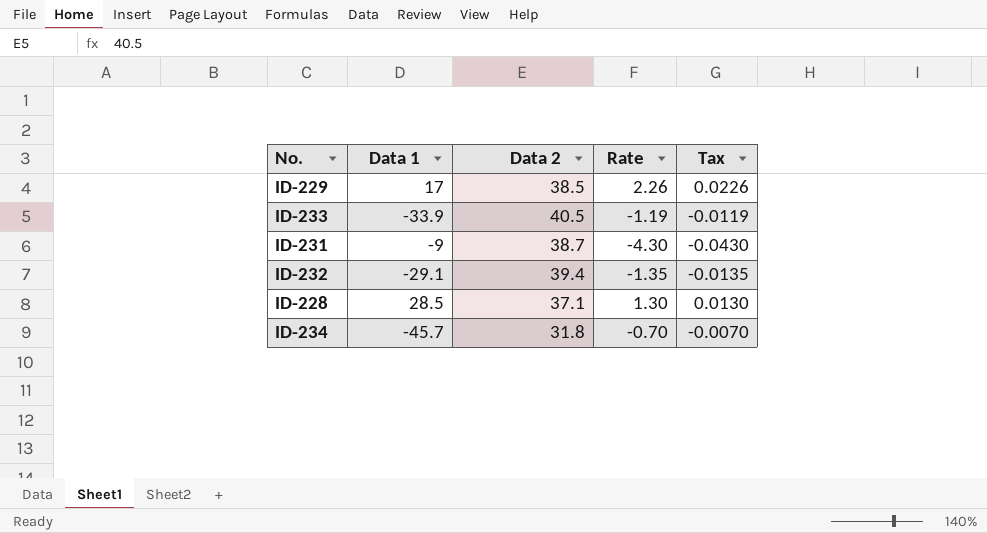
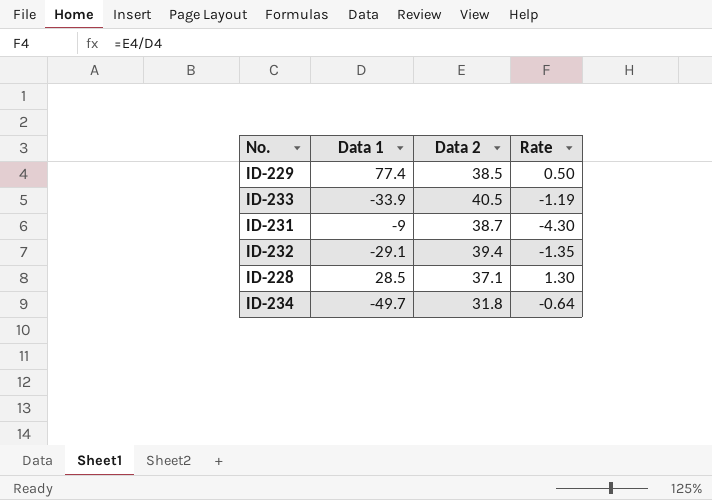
column Tax | formula: [Rate] * 0.01 -> none
ID-229 | Data 1: 17 -> 77.4
ID-229 | Rate: 2.26 -> 0.50
ID-234 | Data 1: -45.7 -> -49.7
ID-234 | Rate: -0.70 -> -0.64

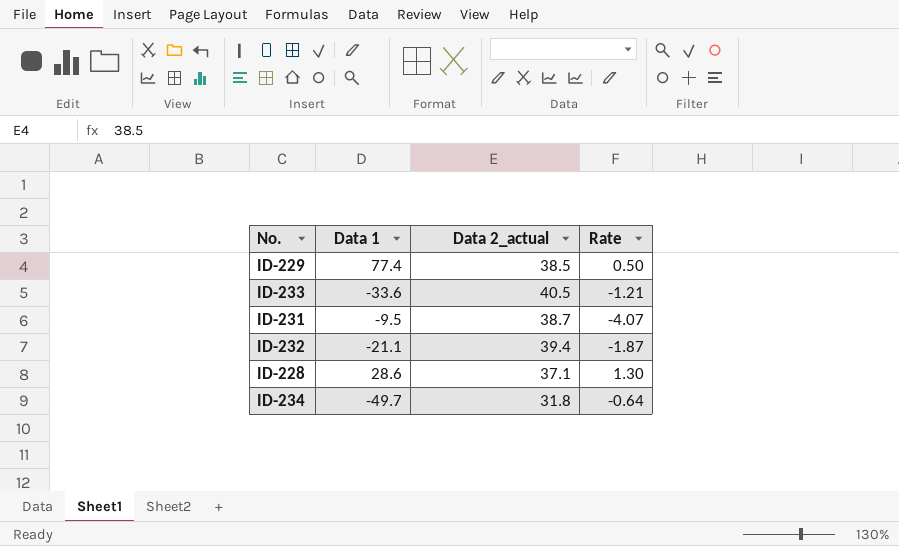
column name: Data 2 -> Data 2_actual
ID-233 | Data 1: -33.9 -> -33.6
ID-233 | Rate: -1.19 -> -1.21
ID-231 | Data 1: -9 -> -9.5
ID-231 | Rate: -4.30 -> -4.07
ID-232 | Data 1: -29.1 -> -21.1
ID-232 | Rate: -1.35 -> -1.87
ID-228 | Data 1: 28.5 -> 28.6

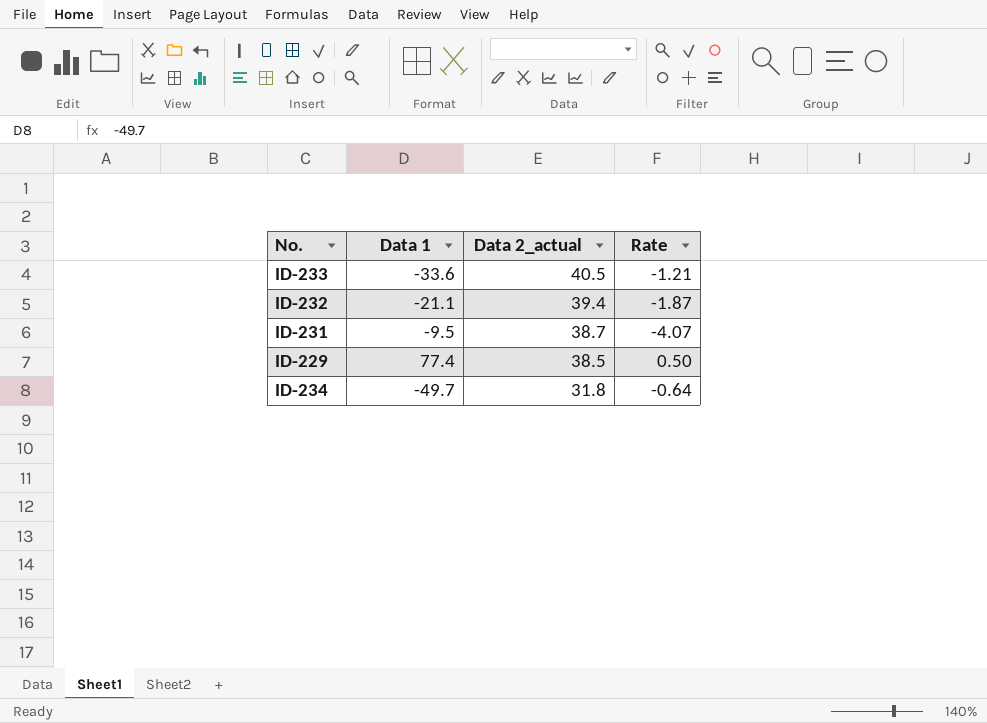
row order: none -> Data 2_actual descending
row ID-228: 28.6 | 37.1 | 1.30 -> none

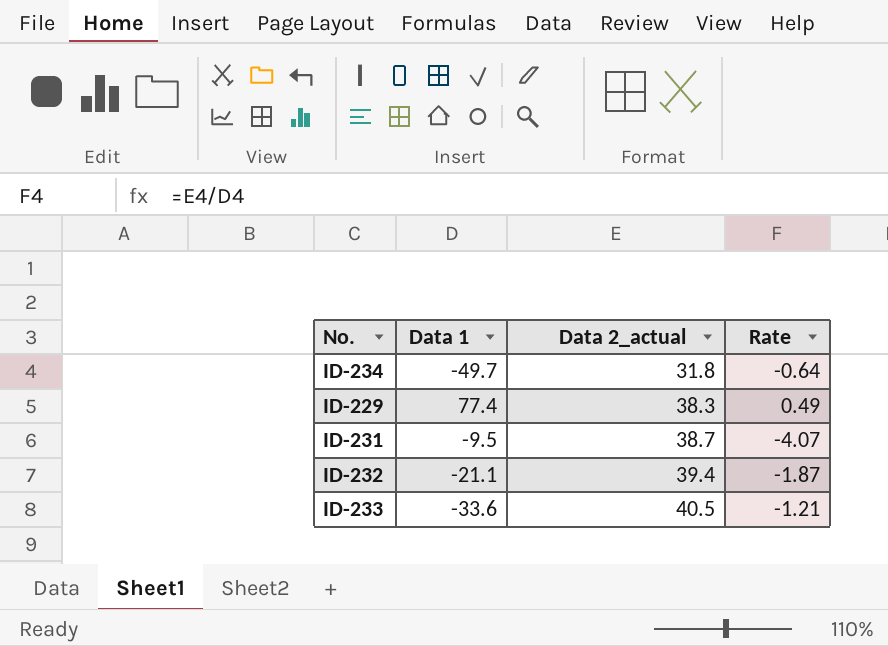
row order: Data 2_actual descending -> Data 2_actual ascending
ID-229 | Data 2_actual: 38.5 -> 38.3
ID-229 | Rate: 0.50 -> 0.49

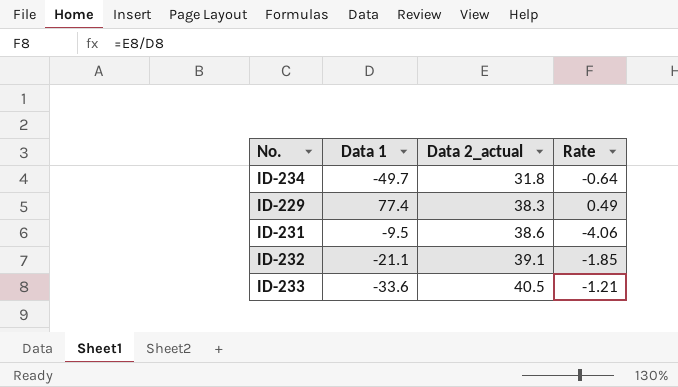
ID-231 | Data 2_actual: 38.7 -> 38.6
ID-231 | Rate: -4.07 -> -4.06
ID-232 | Data 2_actual: 39.4 -> 39.1
ID-232 | Rate: -1.87 -> -1.85

